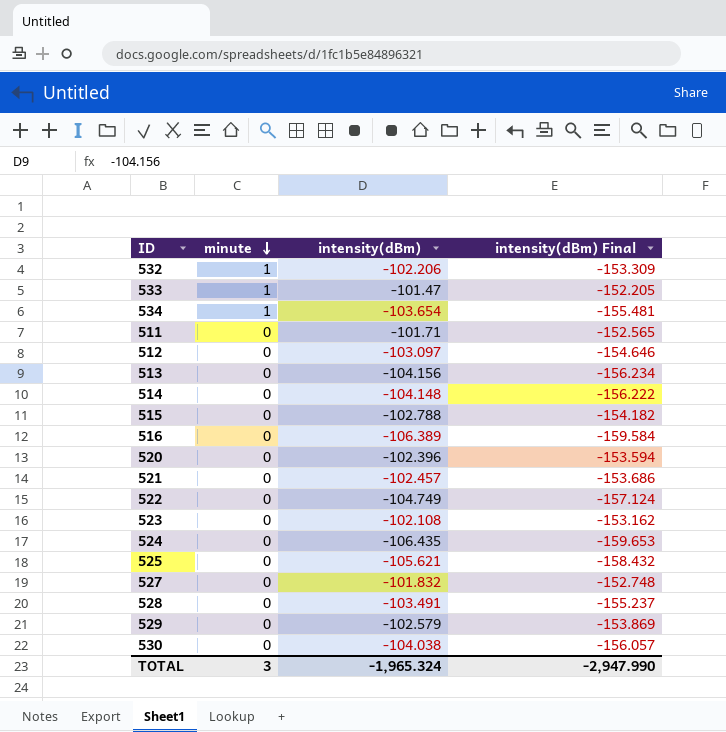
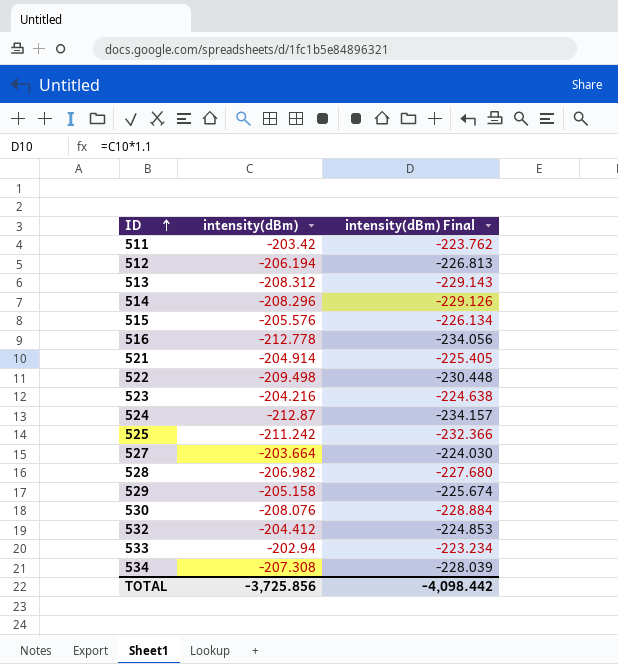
row order: minute descending -> ID ascending
column minute | position: 2 -> none
column intensity(dBm) Final | formula: [intensity(dBm)] * 1.5 -> [intensity(dBm)] * 1.1
row 520: 0 | -102.396 | -153.594 -> none
511 | intensity(dBm): -101.71 -> -203.42
512 | intensity(dBm): -103.097 -> -206.194
513 | intensity(dBm): -104.156 -> -208.312
514 | intensity(dBm): -104.148 -> -208.296
515 | intensity(dBm): -102.788 -> -205.576
516 | intensity(dBm): -106.389 -> -212.778
521 | intensity(dBm): -102.457 -> -204.914
522 | intensity(dBm): -104.749 -> -209.498
523 | intensity(dBm): -102.108 -> -204.216
524 | intensity(dBm): -106.435 -> -212.87
525 | intensity(dBm): -105.621 -> -211.242
527 | intensity(dBm): -101.832 -> -203.664
528 | intensity(dBm): -103.491 -> -206.982
529 | intensity(dBm): -102.579 -> -205.158
530 | intensity(dBm): -104.038 -> -208.076
532 | intensity(dBm): -102.206 -> -204.412
533 | intensity(dBm): -101.47 -> -202.94
534 | intensity(dBm): -103.654 -> -207.308
TOTAL | intensity(dBm): -1,965.324 -> -3,725.856
TOTAL | intensity(dBm) Final: -2,947.990 -> -4,098.442

